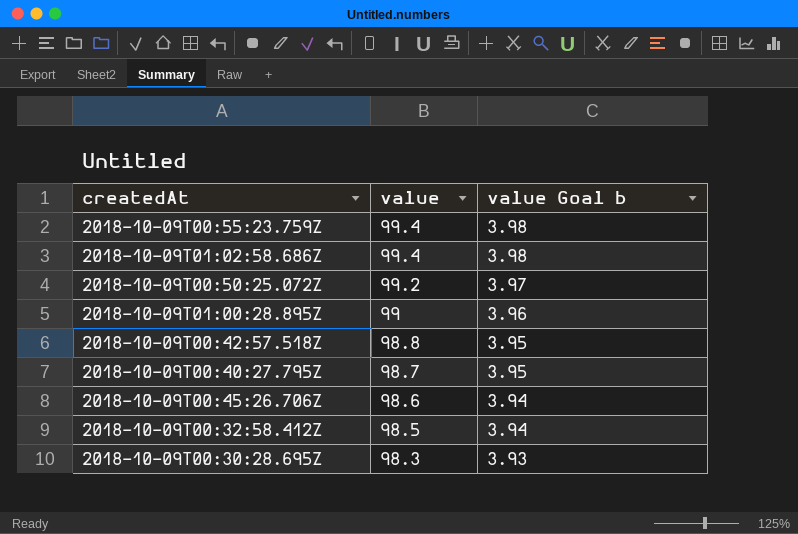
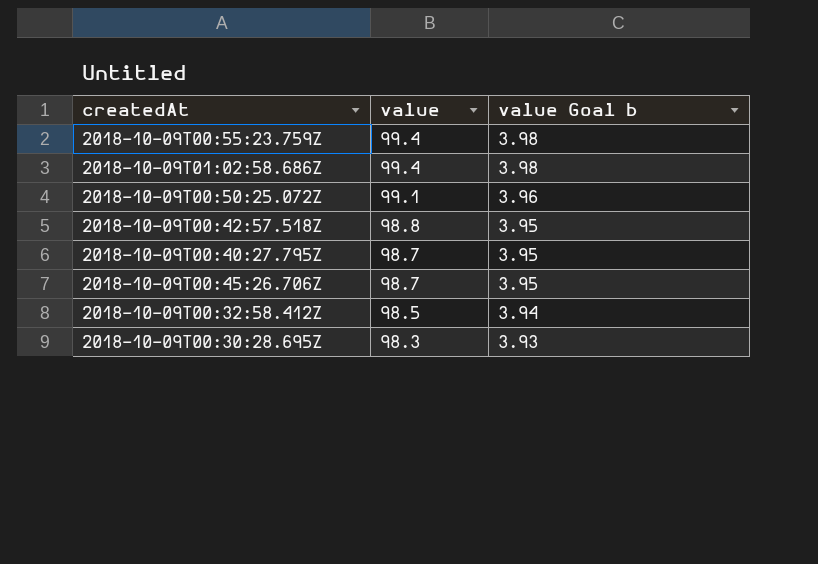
row 2018-10-09T01:00:28.895Z: 99 | 3.96 -> none
2018-10-09T00:50:25.072Z | value: 99.2 -> 99.1
2018-10-09T00:50:25.072Z | value Goal b: 3.97 -> 3.96
2018-10-09T00:45:26.706Z | value: 98.6 -> 98.7
2018-10-09T00:45:26.706Z | value Goal b: 3.94 -> 3.95

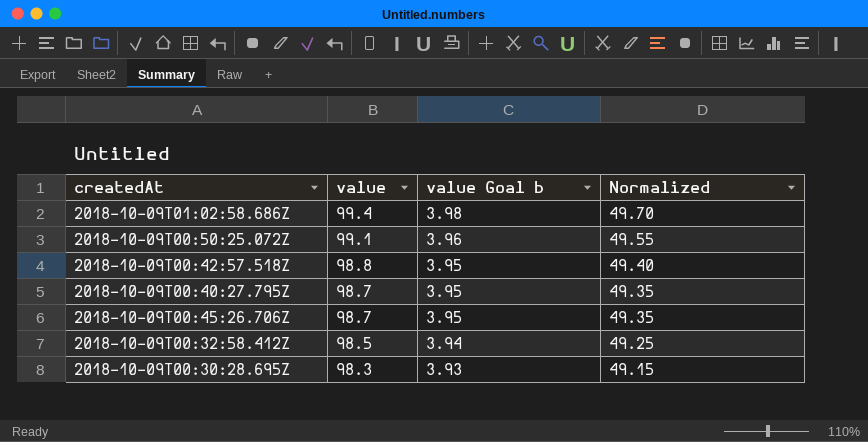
column Normalized | formula: none -> [value] * 0.5
row 2018-10-09T00:55:23.759Z: 99.4 | 3.98 -> none

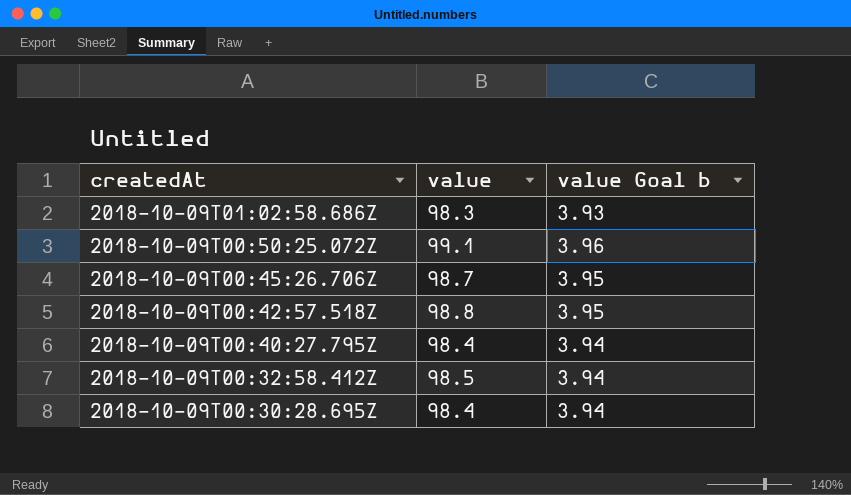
row order: value descending -> createdAt descending
column Normalized | formula: [value] * 0.5 -> none
2018-10-09T01:02:58.686Z | value: 99.4 -> 98.3
2018-10-09T01:02:58.686Z | value Goal b: 3.98 -> 3.93
2018-10-09T00:40:27.795Z | value: 98.7 -> 98.4
2018-10-09T00:40:27.795Z | value Goal b: 3.95 -> 3.94
2018-10-09T00:30:28.695Z | value: 98.3 -> 98.4
2018-10-09T00:30:28.695Z | value Goal b: 3.93 -> 3.94

